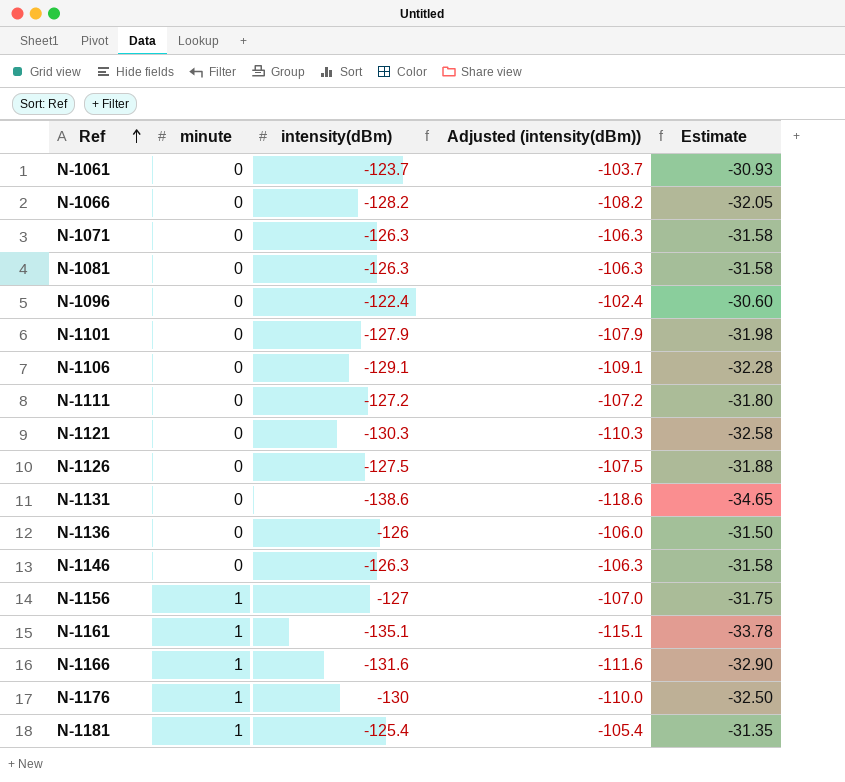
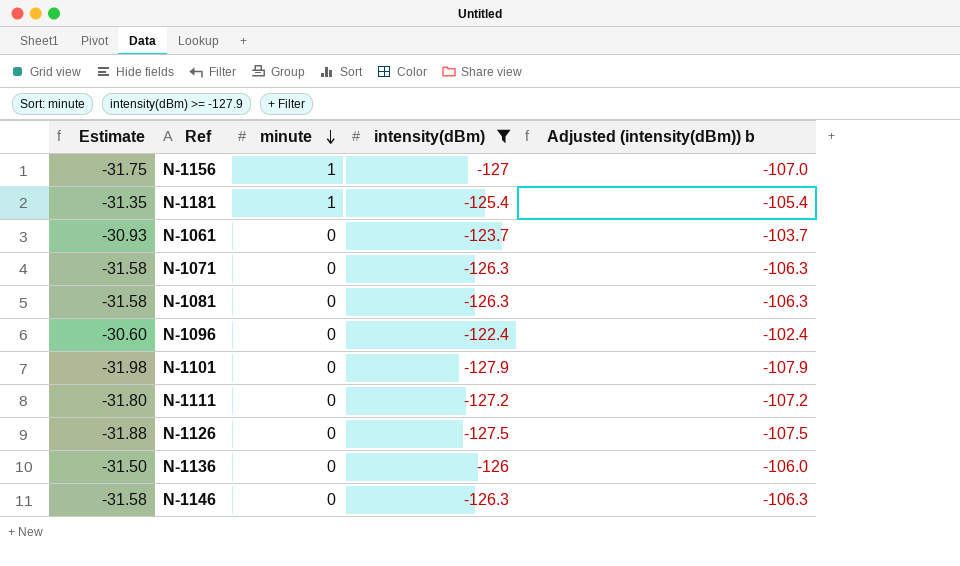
filter: none -> intensity(dBm) >= -127.9
row order: Ref ascending -> minute descending
column Estimate | position: 5 -> 1
column name: Adjusted (intensity(dBm)) -> Adjusted (intensity(dBm)) b

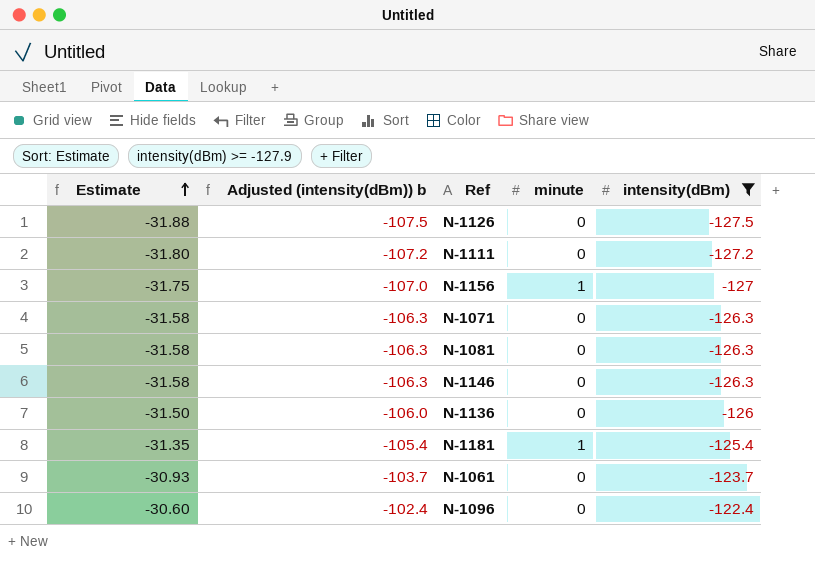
row order: minute descending -> Estimate ascending
column Adjusted (intensity(dBm)) b | position: 5 -> 2
row N-1101: -31.98 | 0 | -127.9 | -107.9 -> none

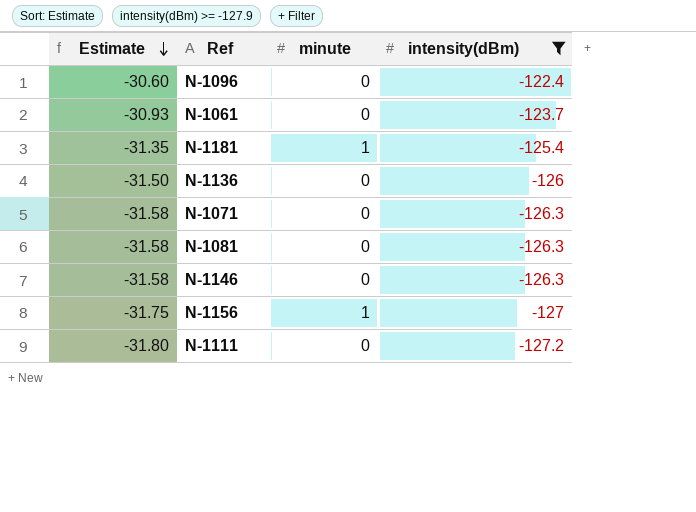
row order: Estimate ascending -> Estimate descending
column Adjusted (intensity(dBm)) b | formula: [intensity(dBm)] + 20 -> none
row N-1126: -31.88 | -107.5 | 0 | -127.5 -> none

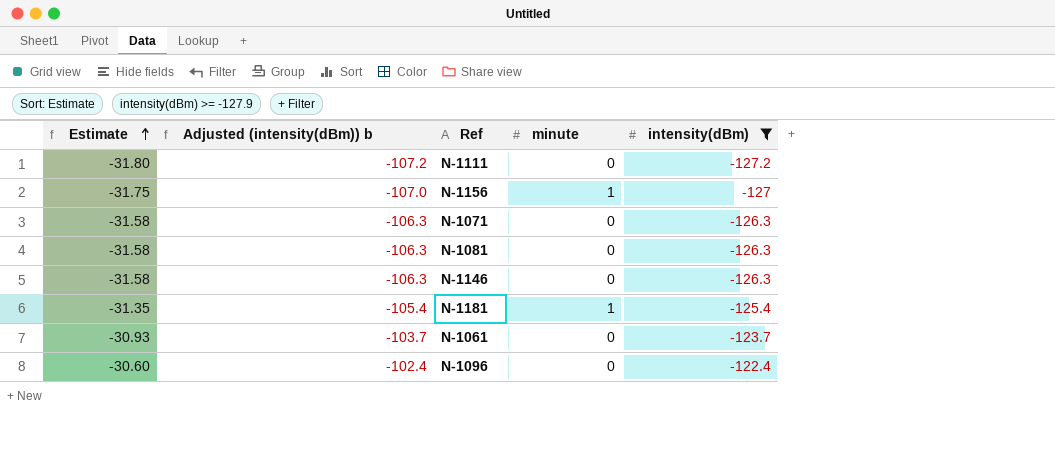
row order: Estimate descending -> Estimate ascending
column Adjusted (intensity(dBm)) b | formula: none -> [intensity(dBm)] + 20
row N-1136: -31.50 | 0 | -126 -> none

